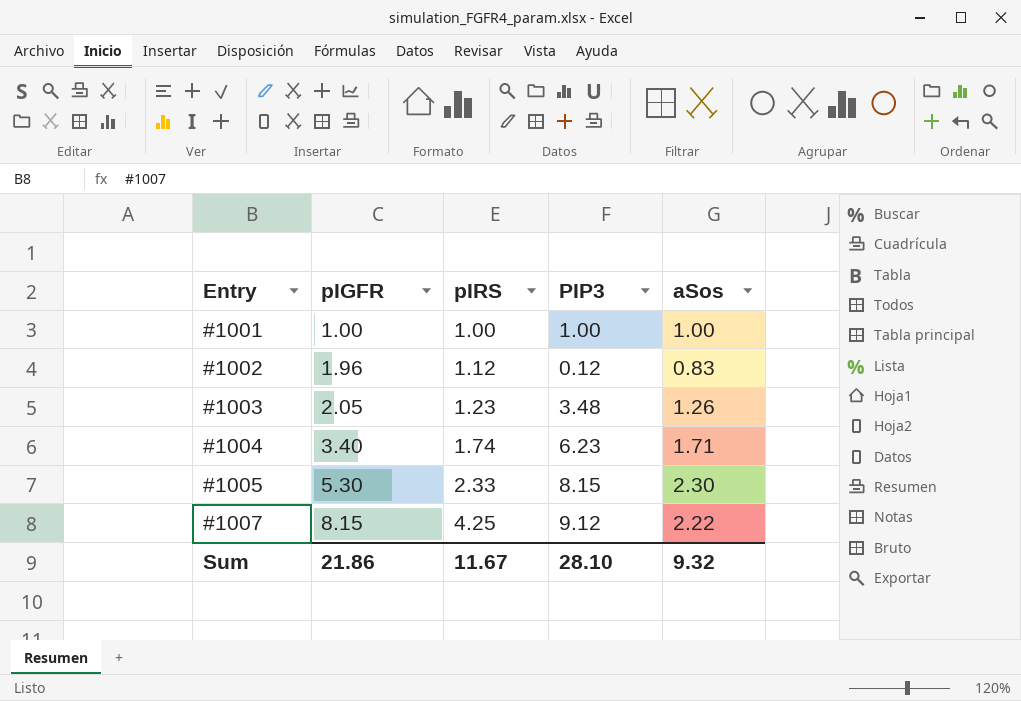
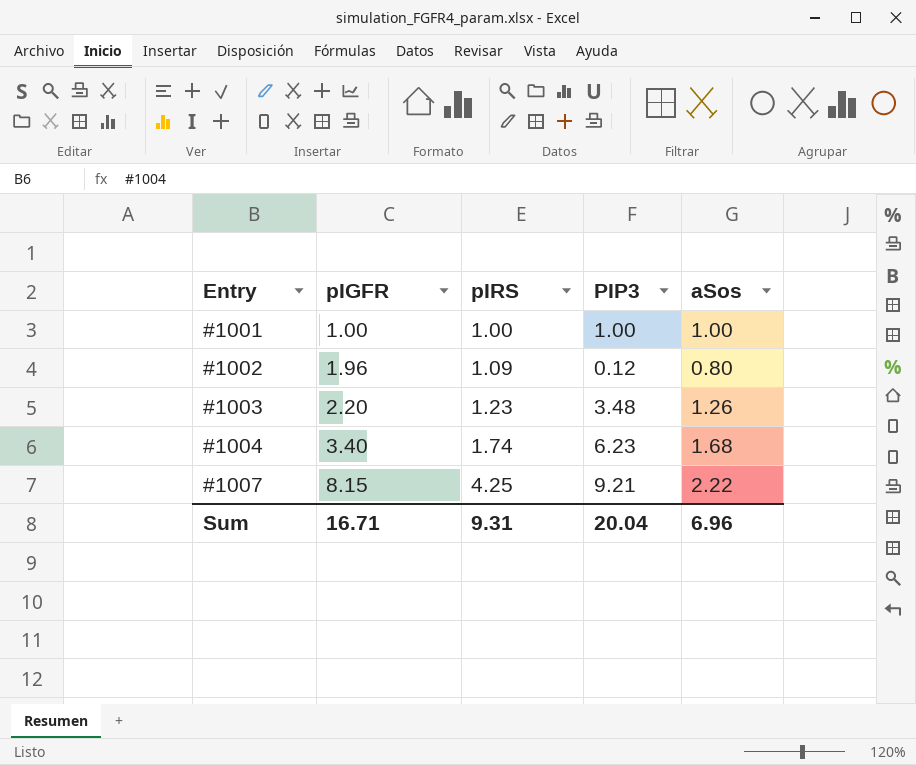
row #1005: 5.30 | 2.33 | 8.15 | 2.30 -> none
#1002 | pIRS: 1.12 -> 1.09
#1002 | aSos: 0.83 -> 0.80
#1003 | pIGFR: 2.05 -> 2.20
#1004 | aSos: 1.71 -> 1.68
#1007 | PIP3: 9.12 -> 9.21
Sum | pIGFR: 21.86 -> 16.71
Sum | pIRS: 11.67 -> 9.31
Sum | PIP3: 28.10 -> 20.04
Sum | aSos: 9.32 -> 6.96

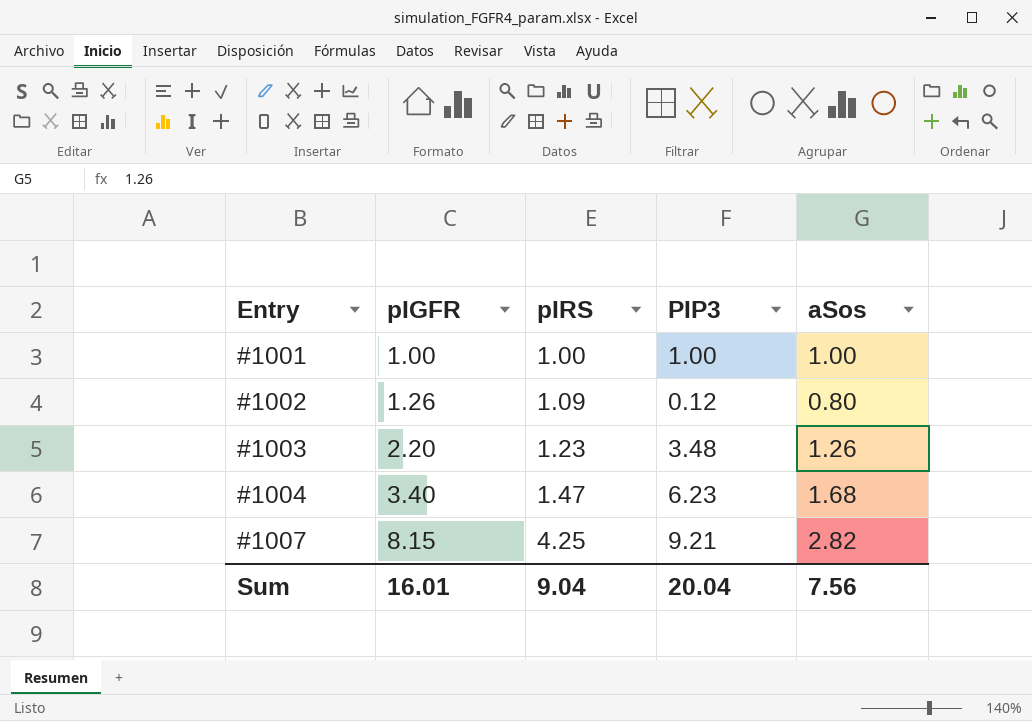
#1002 | pIGFR: 1.96 -> 1.26
#1004 | pIRS: 1.74 -> 1.47
#1007 | aSos: 2.22 -> 2.82
Sum | pIGFR: 16.71 -> 16.01
Sum | pIRS: 9.31 -> 9.04
Sum | aSos: 6.96 -> 7.56

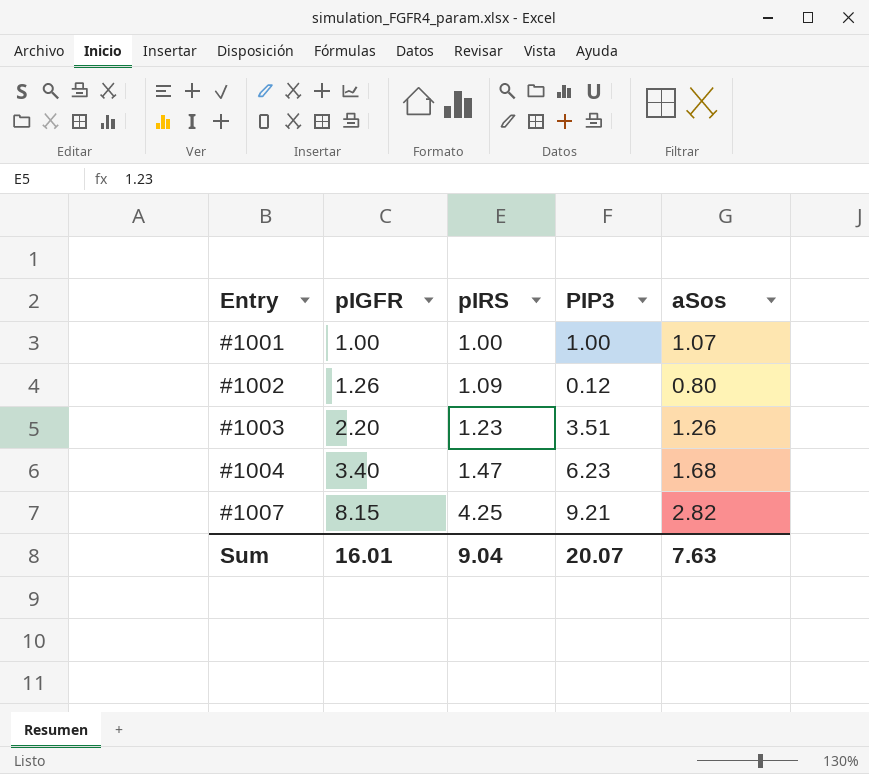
#1001 | aSos: 1.00 -> 1.07
#1003 | PIP3: 3.48 -> 3.51
Sum | PIP3: 20.04 -> 20.07
Sum | aSos: 7.56 -> 7.63

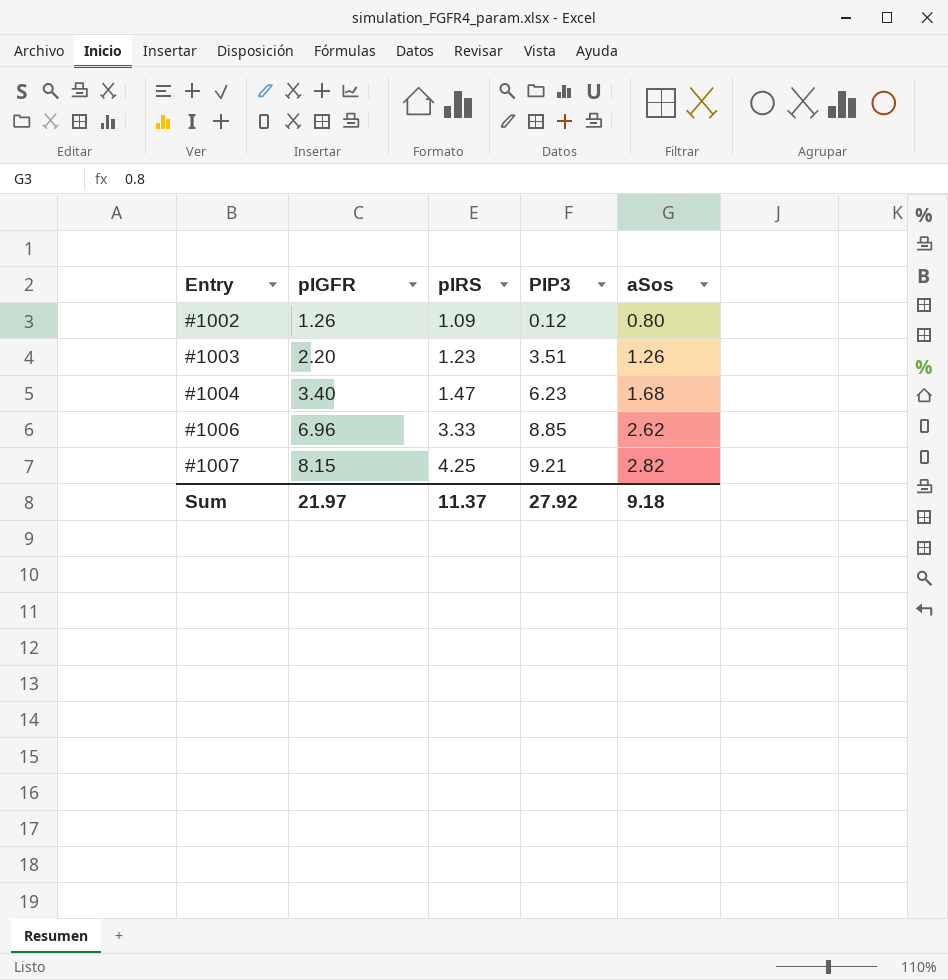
row #1001: 1.00 | 1.00 | 1.00 | 1.07 -> none
row #1006: none -> 6.96 | 3.33 | 8.85 | 2.62
Sum | pIGFR: 16.01 -> 21.97
Sum | pIRS: 9.04 -> 11.37
Sum | PIP3: 20.07 -> 27.92
Sum | aSos: 7.63 -> 9.18

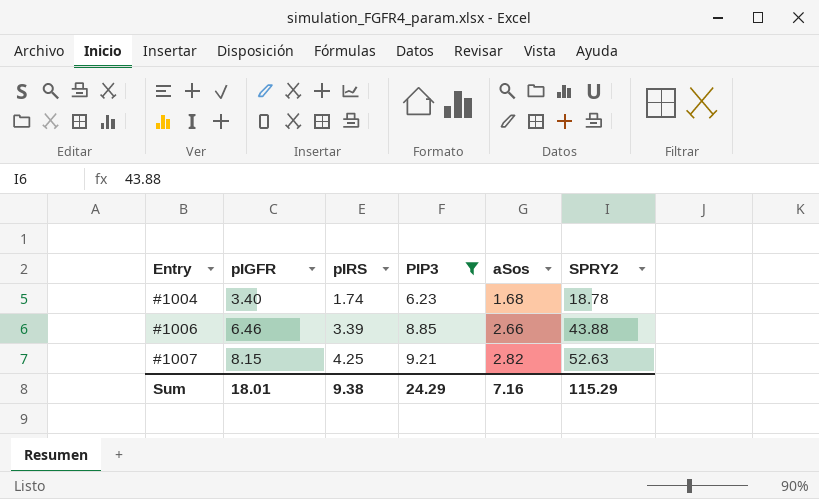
filter: none -> PIP3 >= 6.23
column SPRY2 | position: none -> 6
#1004 | pIRS: 1.47 -> 1.74
#1006 | pIGFR: 6.96 -> 6.46
#1006 | pIRS: 3.33 -> 3.39
#1006 | aSos: 2.62 -> 2.66
Sum | pIGFR: 21.97 -> 18.01
Sum | pIRS: 11.37 -> 9.38
Sum | PIP3: 27.92 -> 24.29
Sum | aSos: 9.18 -> 7.16

